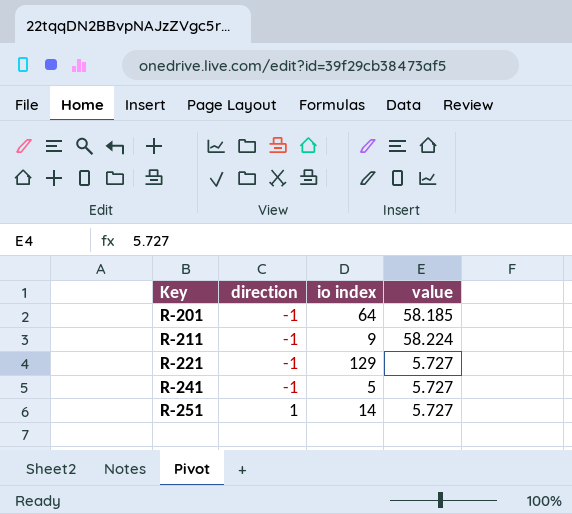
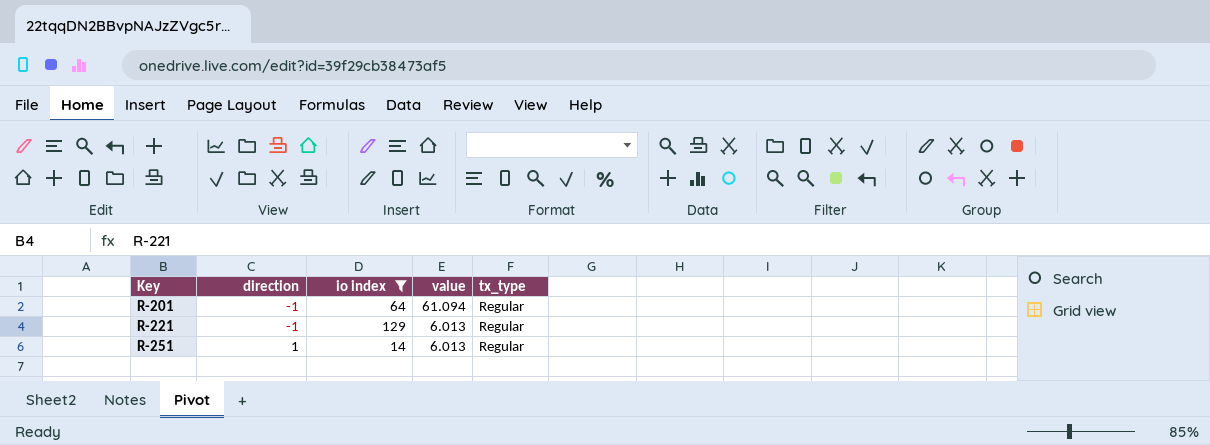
filter: none -> io index >= 14
column tx_type | position: none -> 5
R-201 | value: 58.185 -> 61.094
R-221 | value: 5.727 -> 6.013
R-251 | value: 5.727 -> 6.013

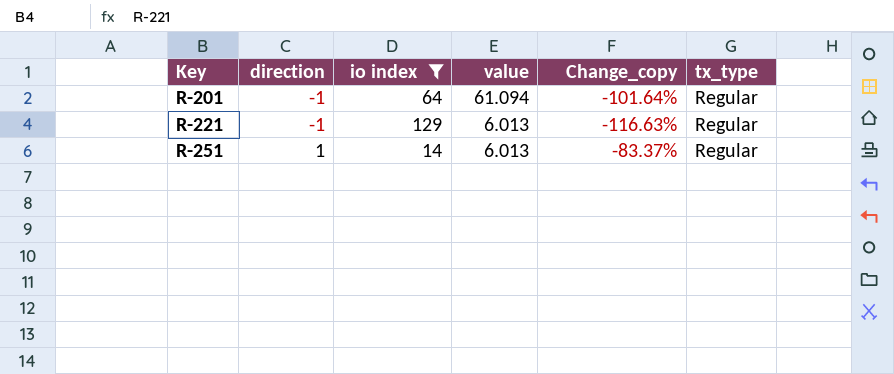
column Change_copy | formula: none -> ([direction] - [value]) / [value]

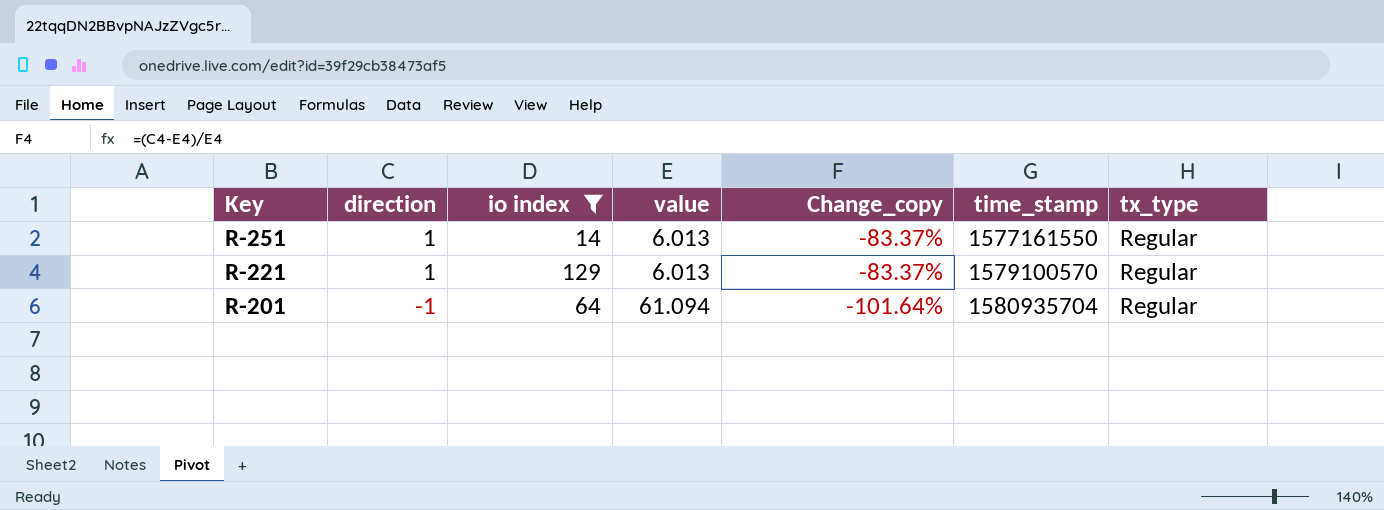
row order: Key ascending -> Key descending
column time_stamp | position: none -> 6
R-221 | direction: -1 -> 1
R-221 | Change_copy: -116.63% -> -83.37%

